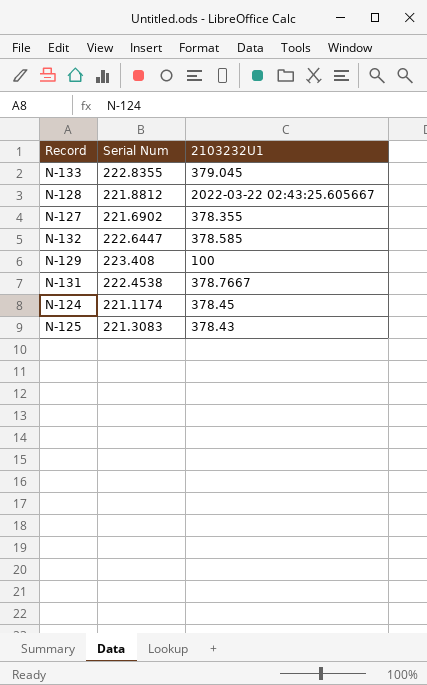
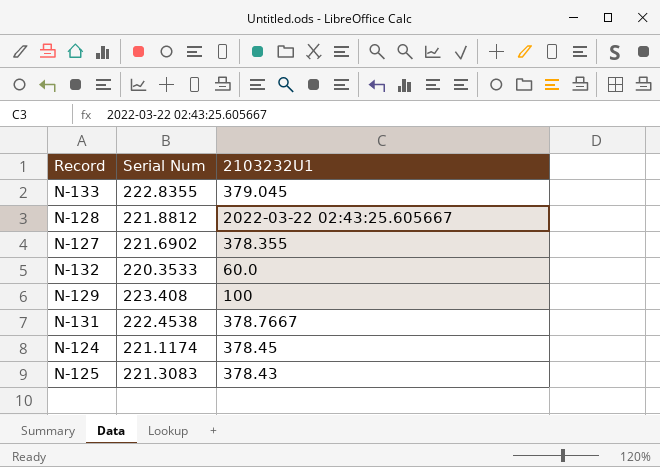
N-132 | Serial Num: 222.6447 -> 220.3533
N-132 | 2103232U1: 378.585 -> 60.0

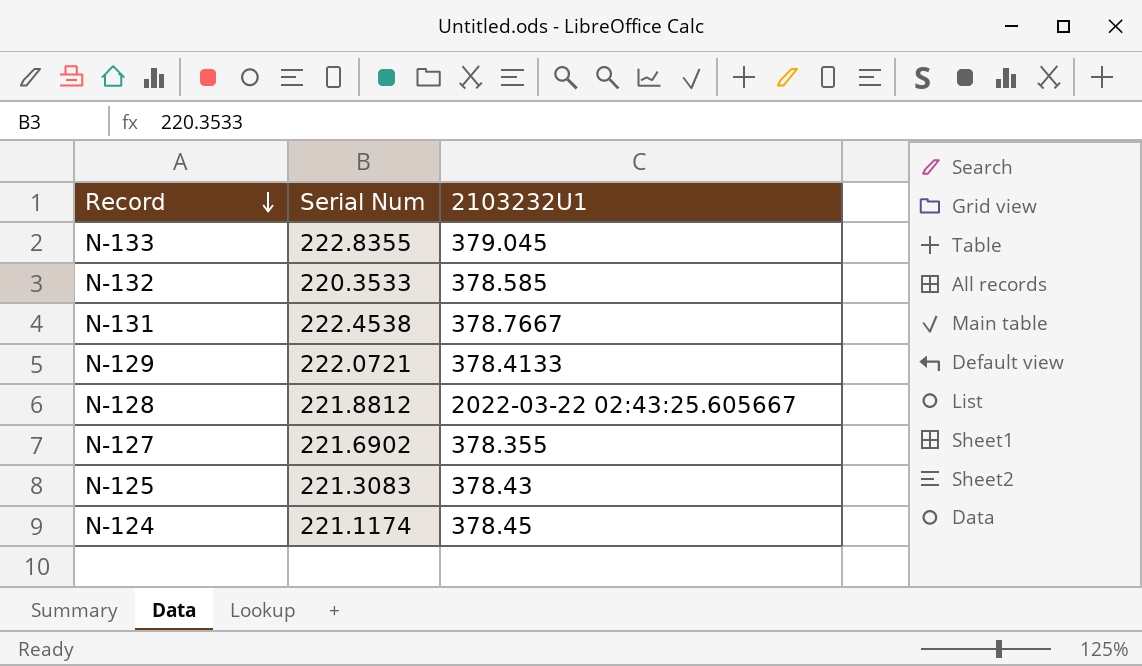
row order: none -> Record descending
N-132 | 2103232U1: 60.0 -> 378.585
N-129 | Serial Num: 223.408 -> 222.0721
N-129 | 2103232U1: 100 -> 378.4133

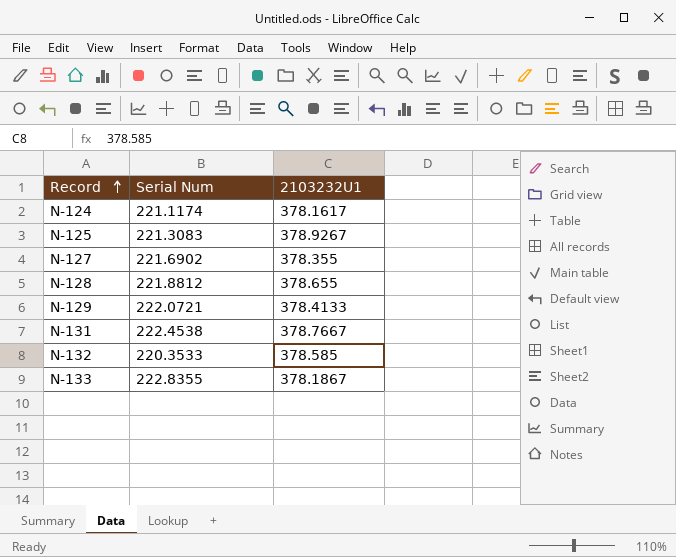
row order: Record descending -> Record ascending
N-124 | 2103232U1: 378.45 -> 378.1617
N-125 | 2103232U1: 378.43 -> 378.9267
N-128 | 2103232U1: 2022-03-22 02:43:25.605667 -> 378.655
N-133 | 2103232U1: 379.045 -> 378.1867

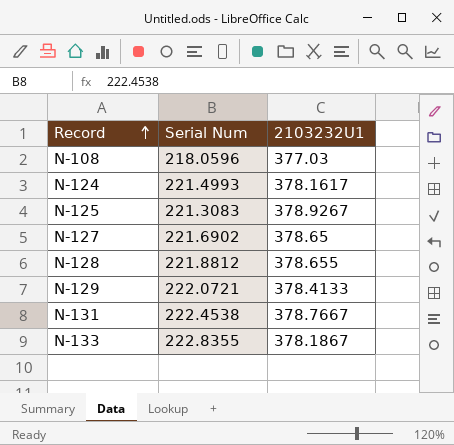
row N-132: 220.3533 | 378.585 -> none
row N-108: none -> 218.0596 | 377.03
N-124 | Serial Num: 221.1174 -> 221.4993
N-127 | 2103232U1: 378.355 -> 378.65

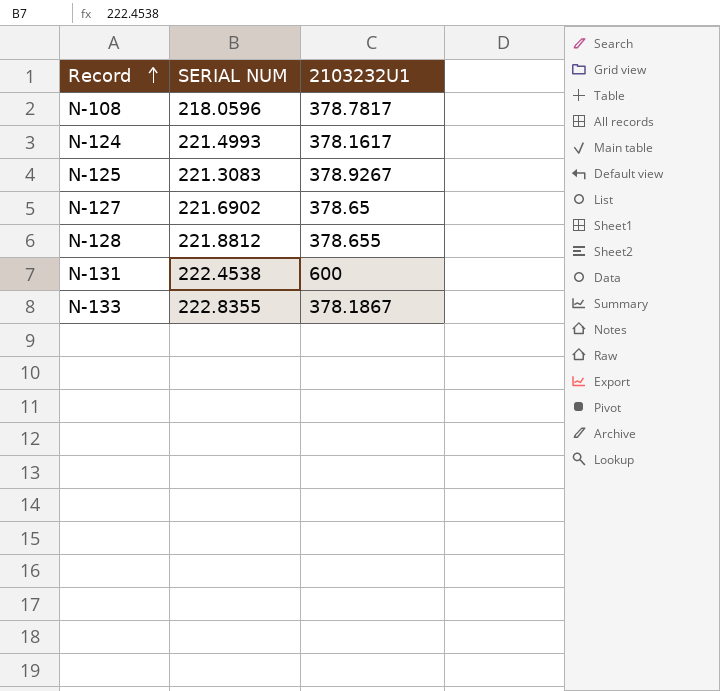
column name: Serial Num -> SERIAL NUM
row N-129: 222.0721 | 378.4133 -> none
N-108 | 2103232U1: 377.03 -> 378.7817
N-131 | 2103232U1: 378.7667 -> 600

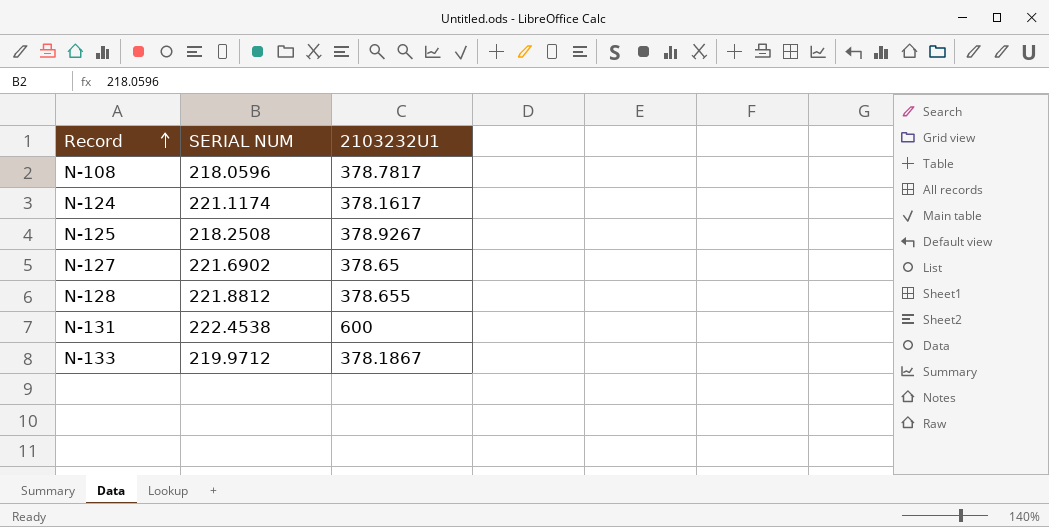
N-124 | SERIAL NUM: 221.4993 -> 221.1174
N-125 | SERIAL NUM: 221.3083 -> 218.2508
N-133 | SERIAL NUM: 222.8355 -> 219.9712

